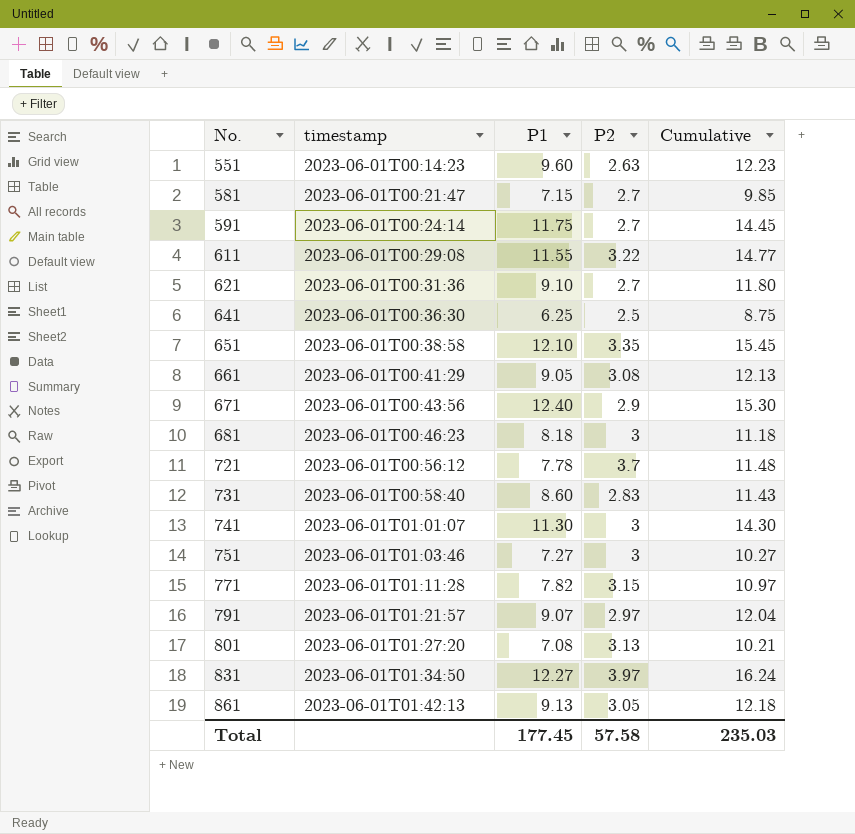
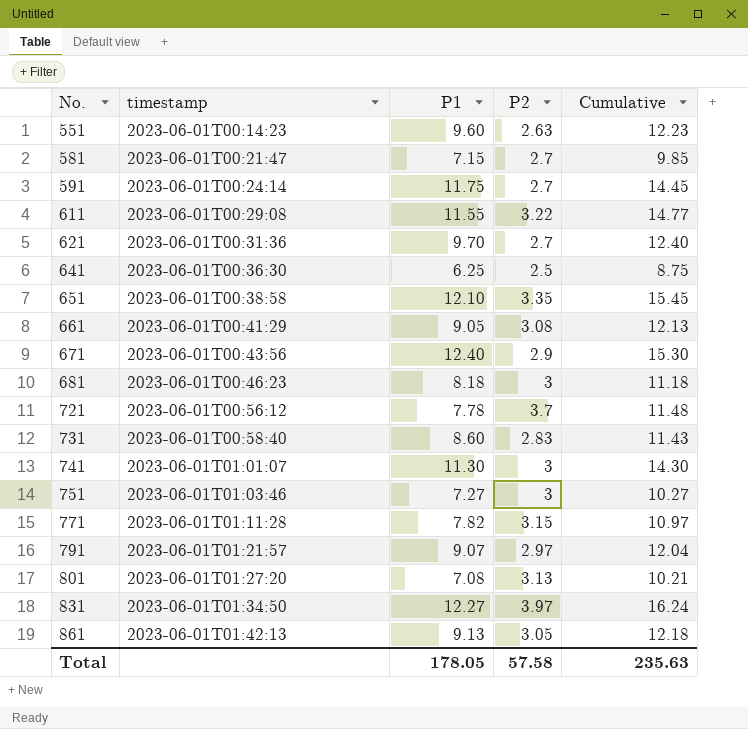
621 | P1: 9.10 -> 9.70
621 | Cumulative: 11.80 -> 12.40
Total | P1: 177.45 -> 178.05
Total | Cumulative: 235.03 -> 235.63

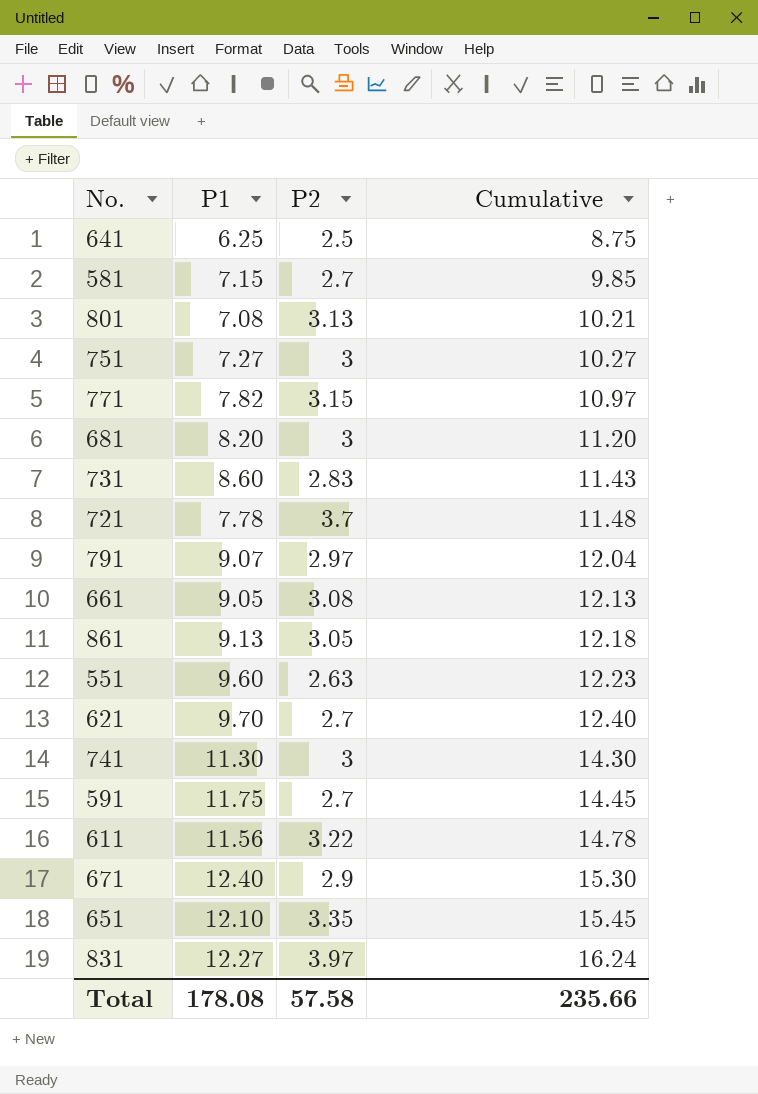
row order: No. ascending -> Cumulative ascending
column timestamp | position: 2 -> none
681 | P1: 8.18 -> 8.20
681 | Cumulative: 11.18 -> 11.20
611 | P1: 11.55 -> 11.56
611 | Cumulative: 14.77 -> 14.78
Total | P1: 178.05 -> 178.08
Total | Cumulative: 235.63 -> 235.66

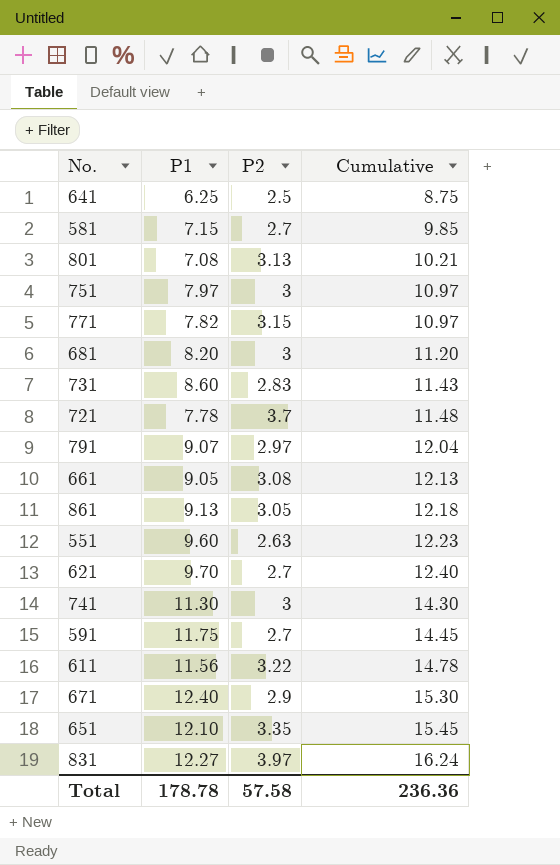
751 | P1: 7.27 -> 7.97
751 | Cumulative: 10.27 -> 10.97
Total | P1: 178.08 -> 178.78
Total | Cumulative: 235.66 -> 236.36

